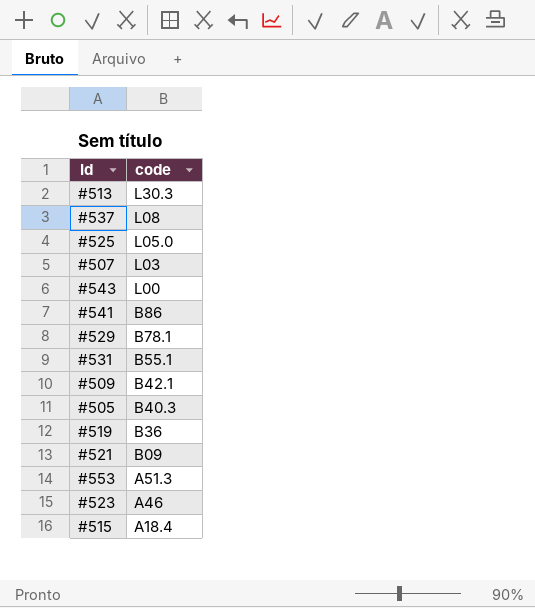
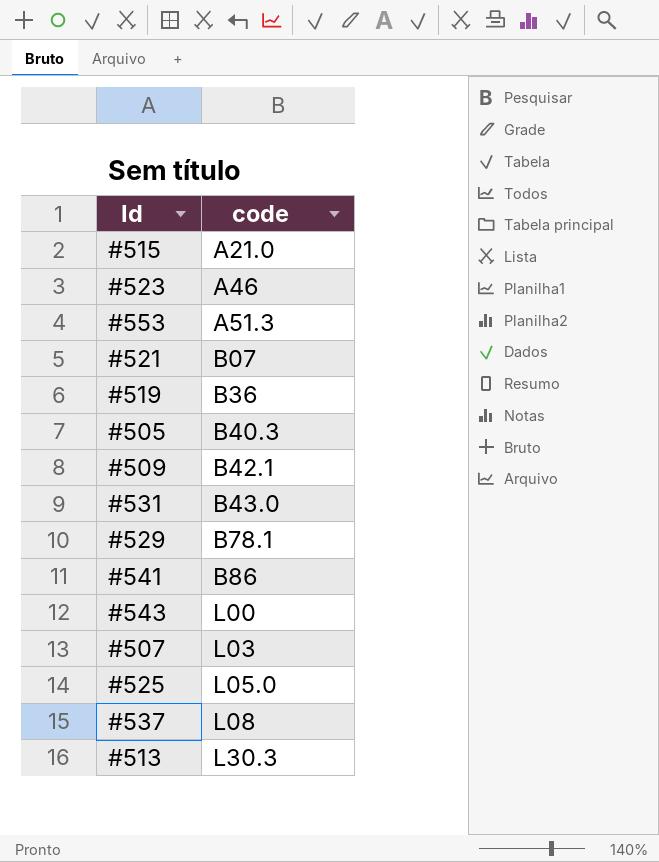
row order: code descending -> code ascending
#515 | code: A18.4 -> A21.0
#521 | code: B09 -> B07
#531 | code: B55.1 -> B43.0

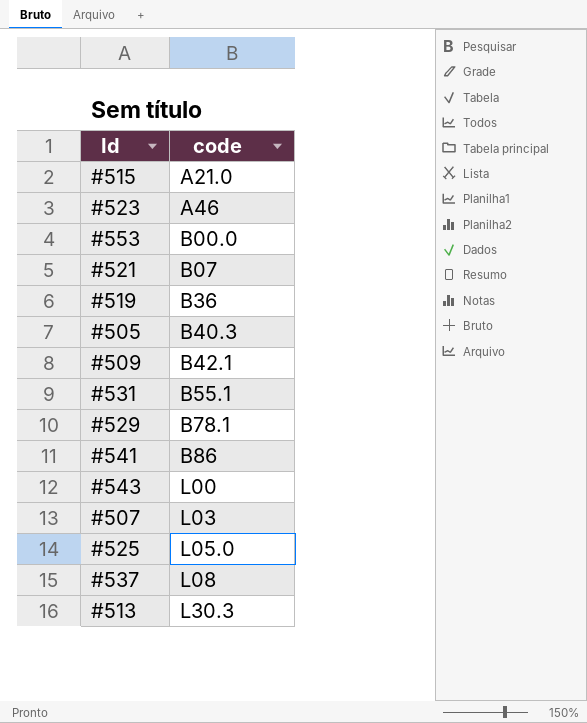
#553 | code: A51.3 -> B00.0
#531 | code: B43.0 -> B55.1

